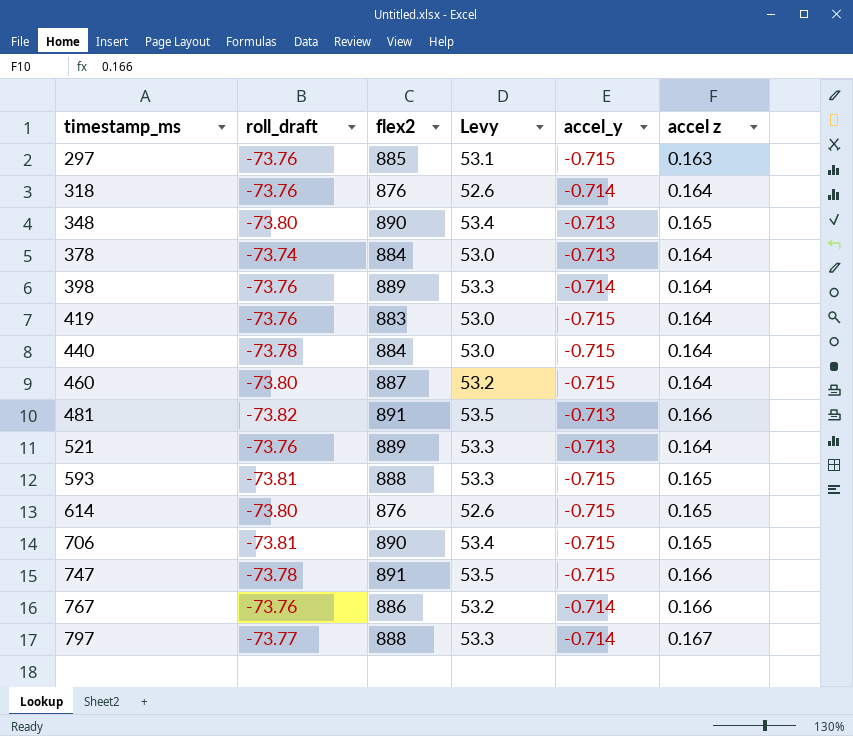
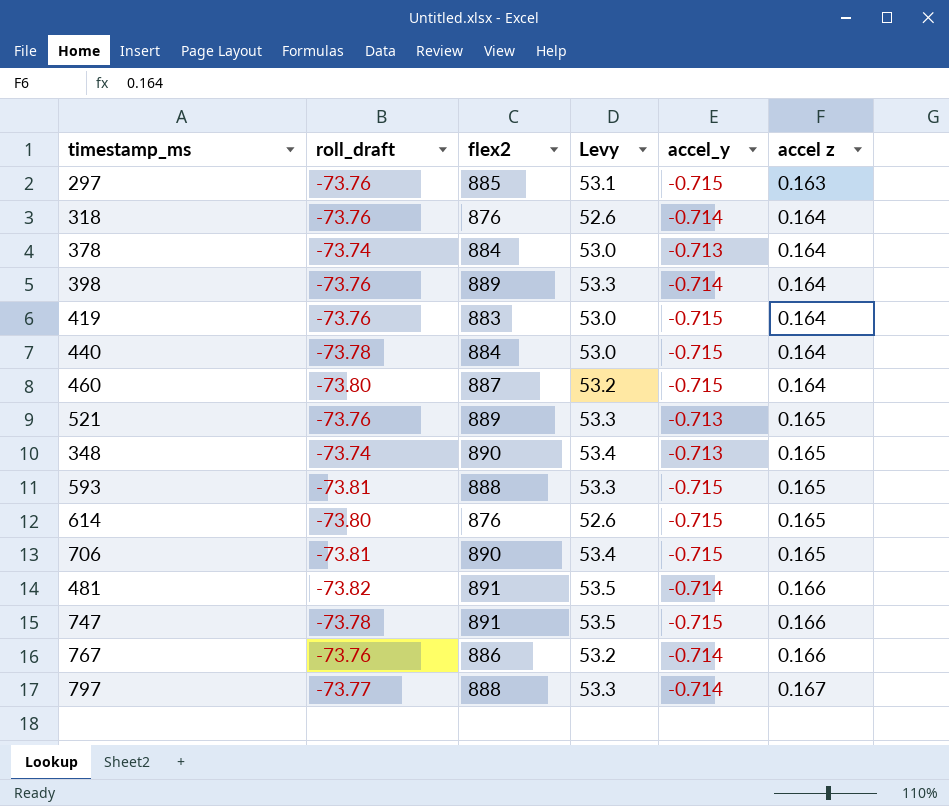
row order: timestamp_ms ascending -> accel z ascending
521 | accel z: 0.164 -> 0.165
348 | roll_draft: -73.80 -> -73.74
481 | accel_y: -0.713 -> -0.714

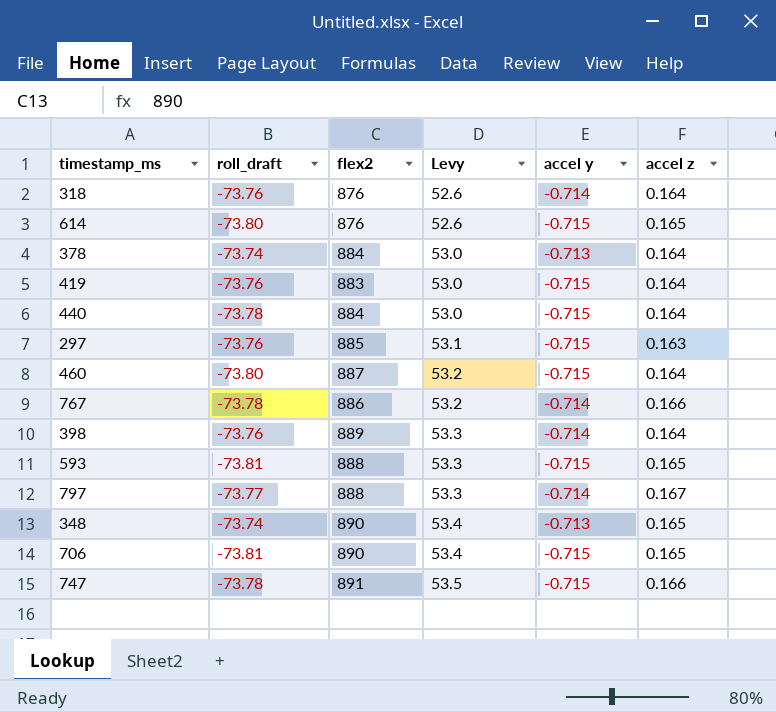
row order: accel z ascending -> Levy ascending
column name: accel_y -> accel y
row 521: -73.76 | 889 | 53.3 | -0.713 | 0.165 -> none
row 481: -73.82 | 891 | 53.5 | -0.714 | 0.166 -> none
767 | roll_draft: -73.76 -> -73.78

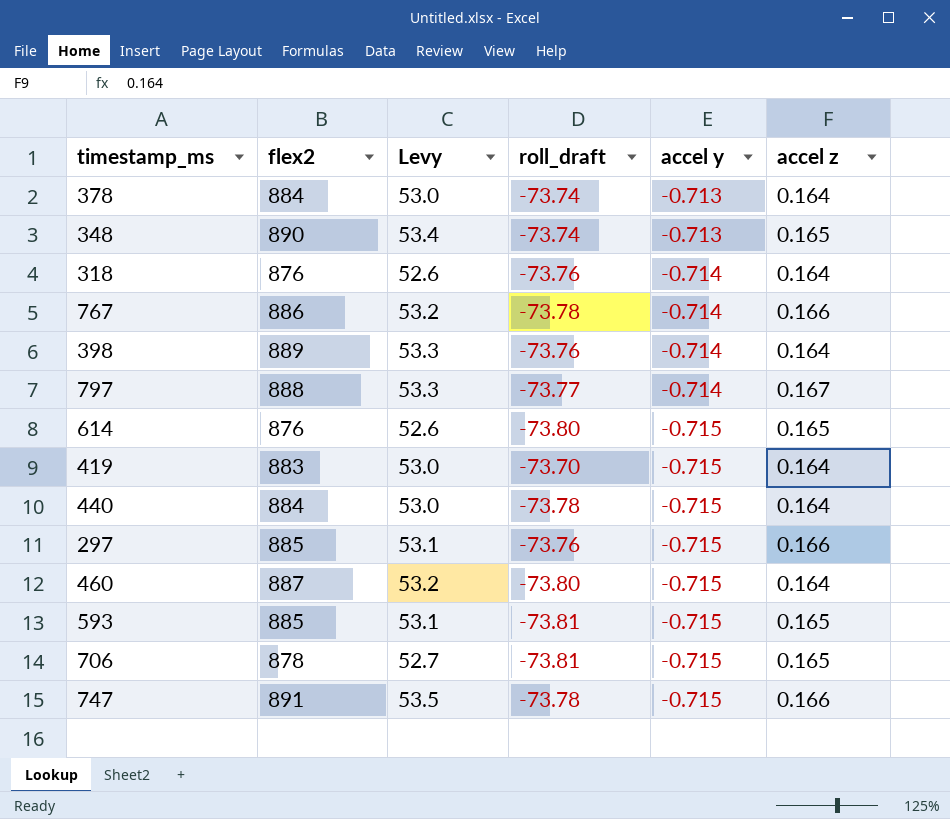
row order: Levy ascending -> accel y descending
column roll_draft | position: 2 -> 4
419 | roll_draft: -73.76 -> -73.70
297 | accel z: 0.163 -> 0.166
593 | flex2: 888 -> 885
593 | Levy: 53.3 -> 53.1
706 | flex2: 890 -> 878
706 | Levy: 53.4 -> 52.7

